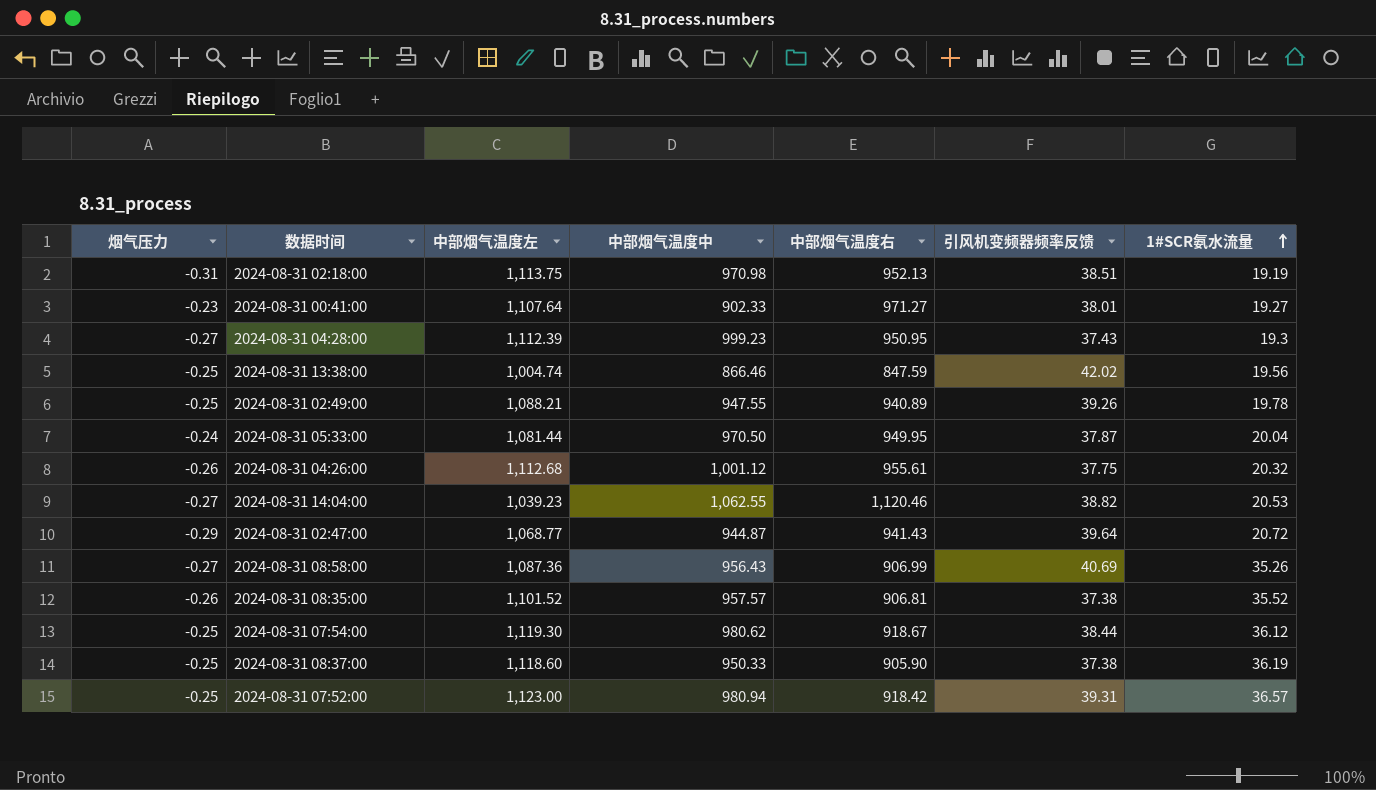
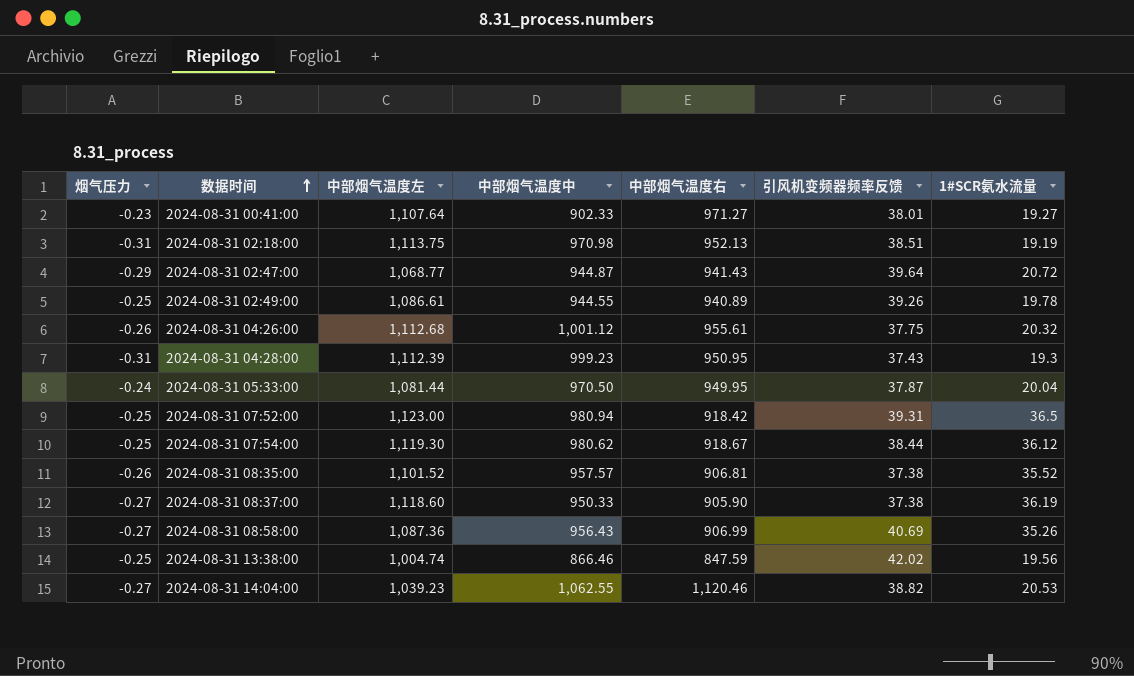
row order: 1#SCR氨水流量 ascending -> 数据时间 ascending
2024-08-31 02:49:00 | 中部烟气温度左: 1,088.21 -> 1,086.61
2024-08-31 02:49:00 | 中部烟气温度中: 947.55 -> 944.55
2024-08-31 04:28:00 | 烟气压力: -0.27 -> -0.31
2024-08-31 07:52:00 | 1#SCR氨水流量: 36.57 -> 36.5
2024-08-31 08:37:00 | 烟气压力: -0.25 -> -0.27

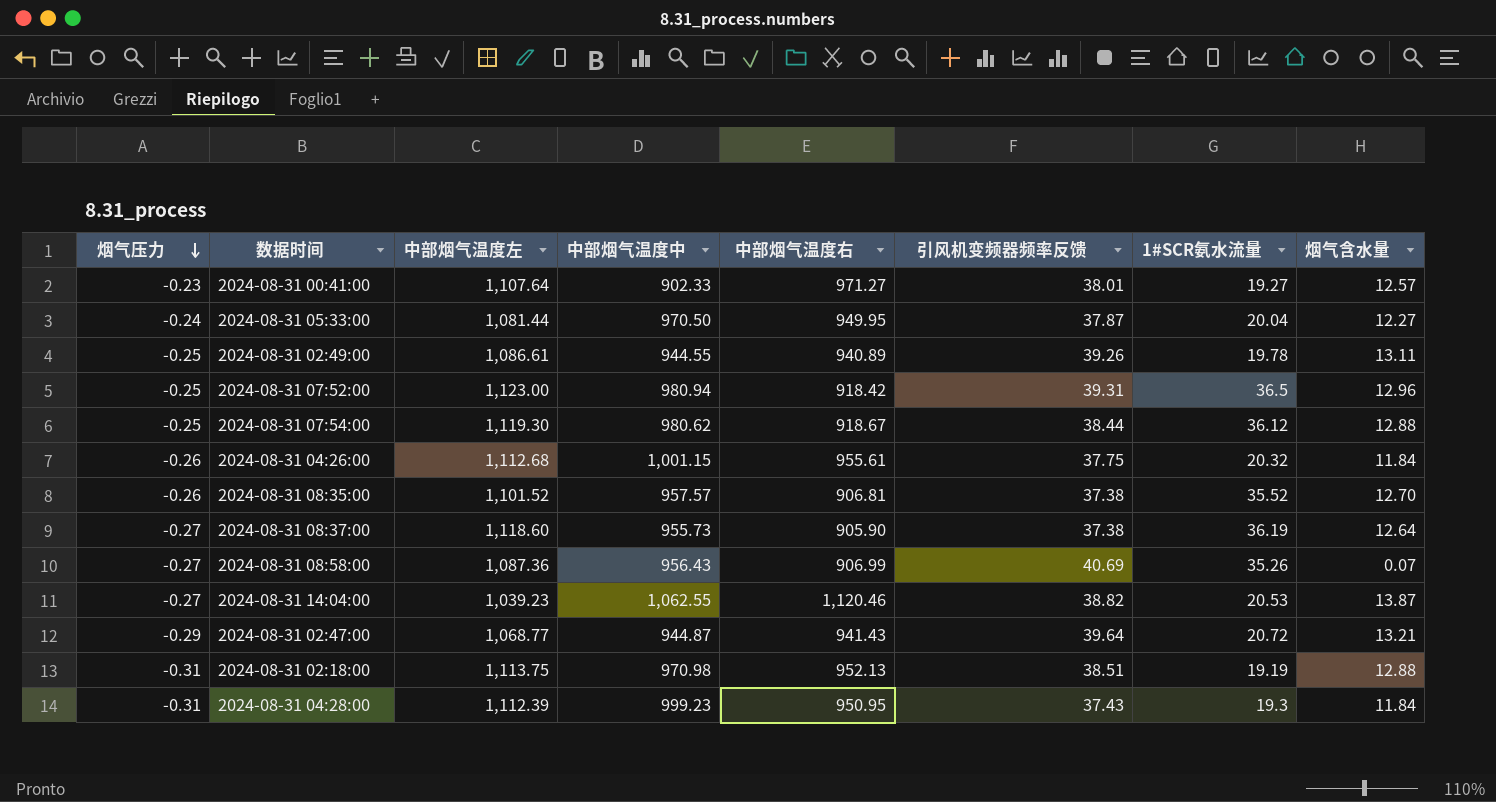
row order: 数据时间 ascending -> 烟气压力 descending
column 烟气含水量 | position: none -> 8
row 2024-08-31 13:38:00: -0.25 | 1,004.74 | 866.46 | 847.59 | 42.02 | 19.56 -> none
2024-08-31 04:26:00 | 中部烟气温度中: 1,001.12 -> 1,001.15
2024-08-31 08:37:00 | 中部烟气温度中: 950.33 -> 955.73

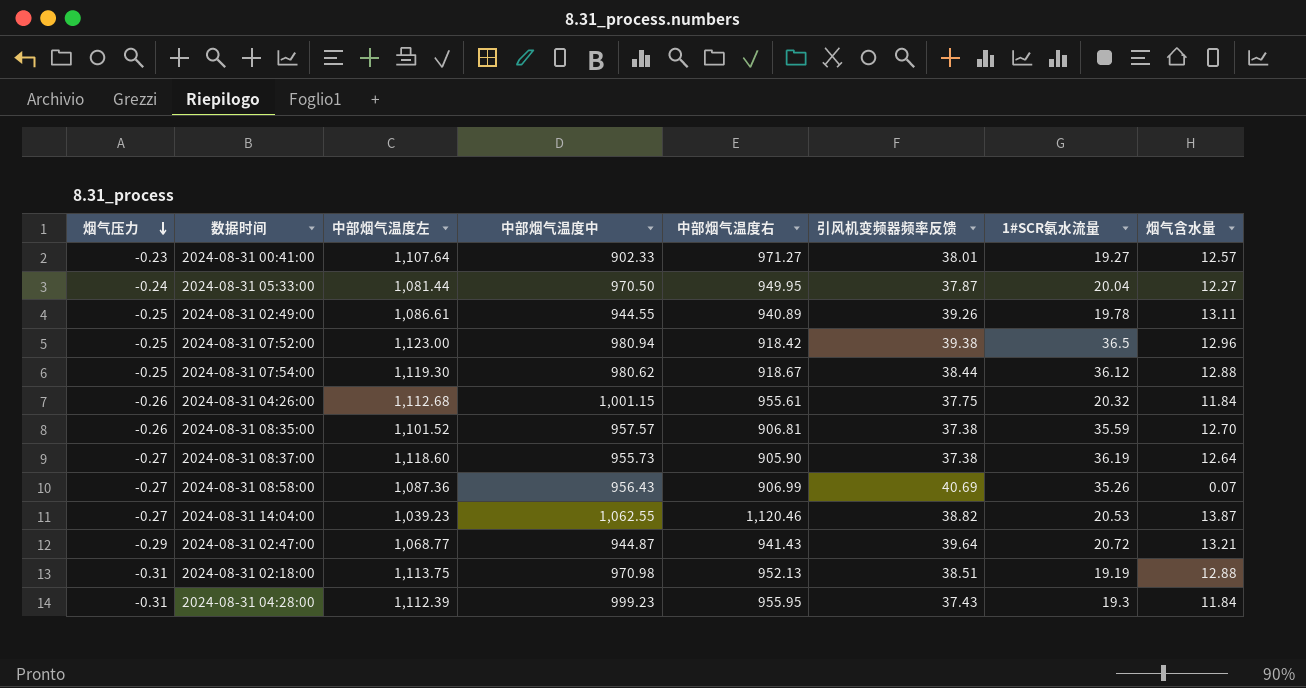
2024-08-31 07:52:00 | 引风机变频器频率反馈: 39.31 -> 39.38
2024-08-31 08:35:00 | 1#SCR氨水流量: 35.52 -> 35.59
2024-08-31 04:28:00 | 中部烟气温度右: 950.95 -> 955.95

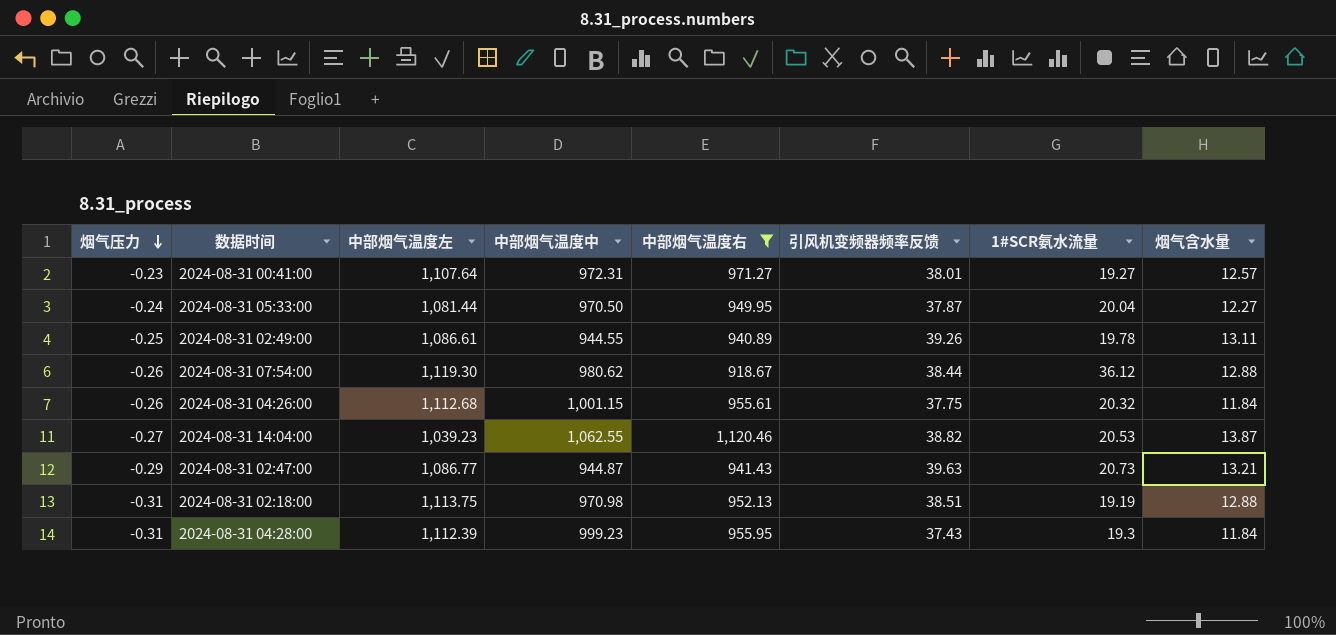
filter: none -> 中部烟气温度右 >= 918.67
2024-08-31 00:41:00 | 中部烟气温度中: 902.33 -> 972.31
2024-08-31 07:54:00 | 烟气压力: -0.25 -> -0.26
2024-08-31 02:47:00 | 中部烟气温度左: 1,068.77 -> 1,086.77
2024-08-31 02:47:00 | 引风机变频器频率反馈: 39.64 -> 39.63
2024-08-31 02:47:00 | 1#SCR氨水流量: 20.72 -> 20.73

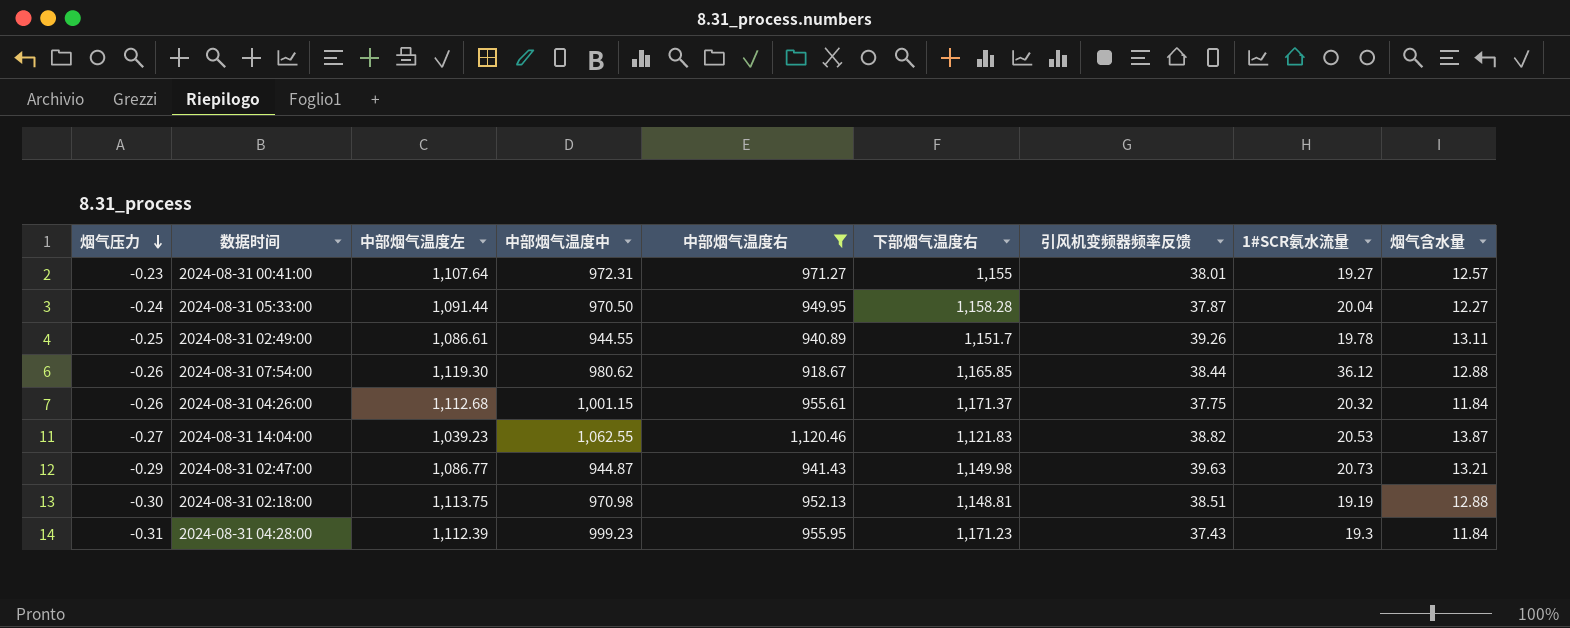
column 下部烟气温度右 | position: none -> 6
2024-08-31 05:33:00 | 中部烟气温度左: 1,081.44 -> 1,091.44
2024-08-31 02:18:00 | 烟气压力: -0.31 -> -0.30

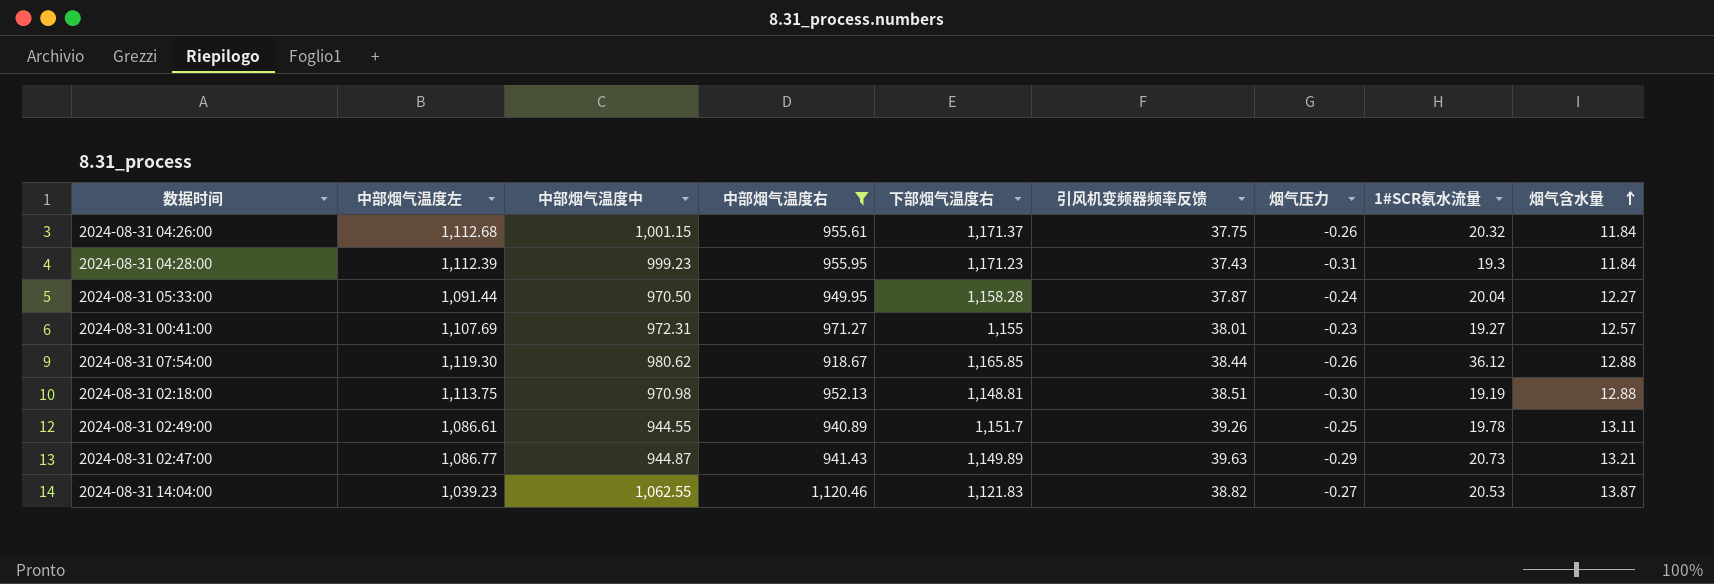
row order: 烟气压力 descending -> 烟气含水量 ascending
column 烟气压力 | position: 1 -> 7
2024-08-31 00:41:00 | 中部烟气温度左: 1,107.64 -> 1,107.69
2024-08-31 02:47:00 | 下部烟气温度右: 1,149.98 -> 1,149.89

